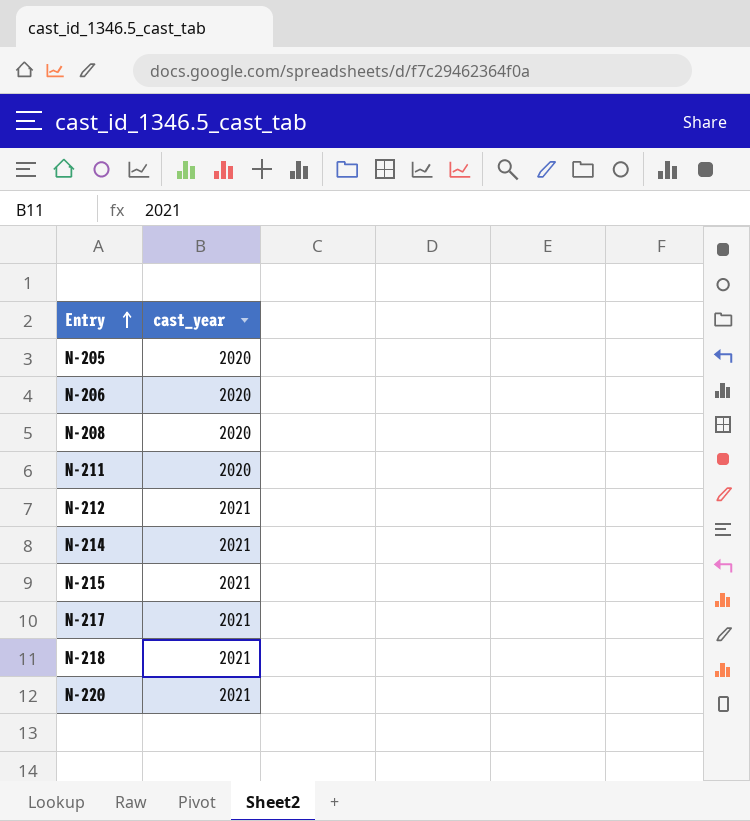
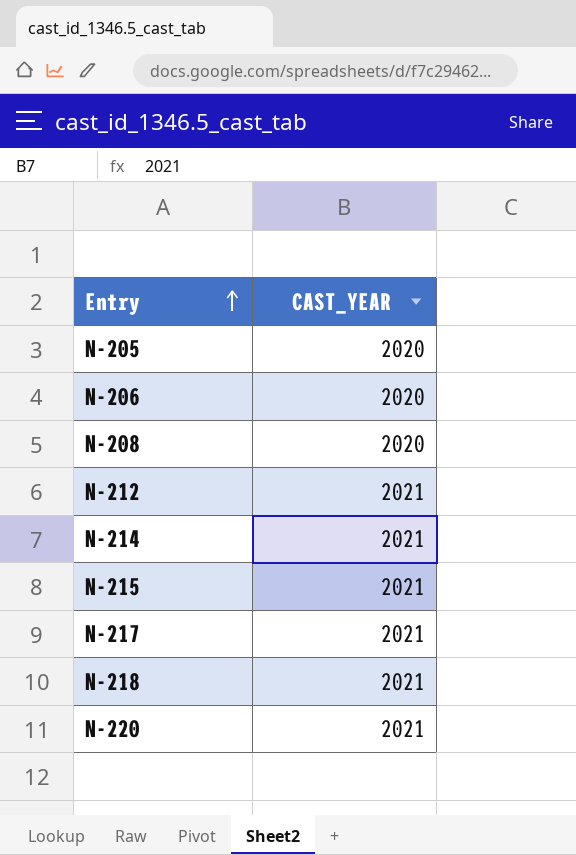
column name: cast_year -> CAST_YEAR
row N-211: 2020 -> none

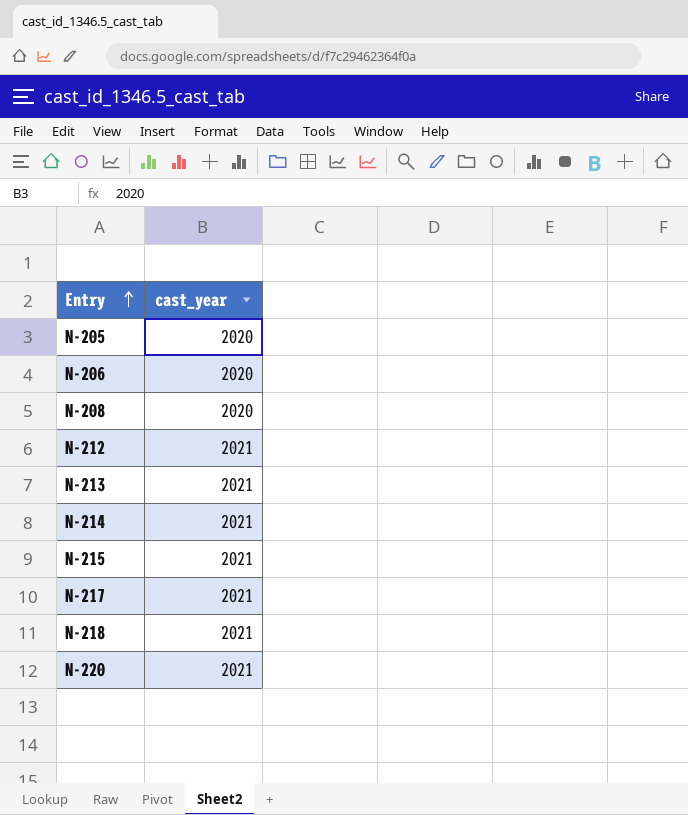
column name: CAST_YEAR -> cast_year
row N-213: none -> 2021

